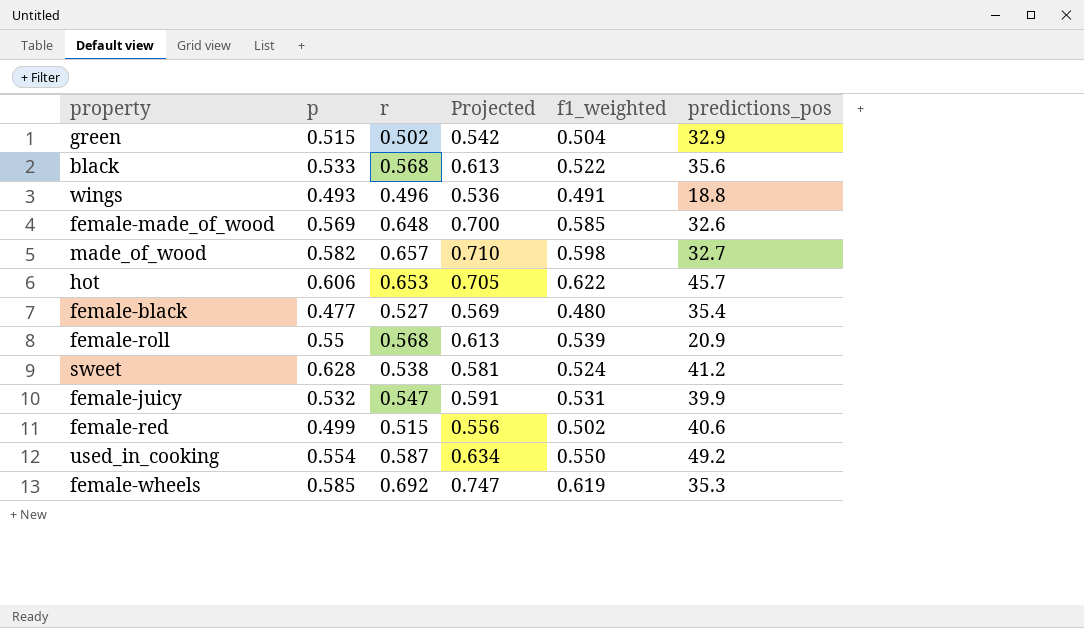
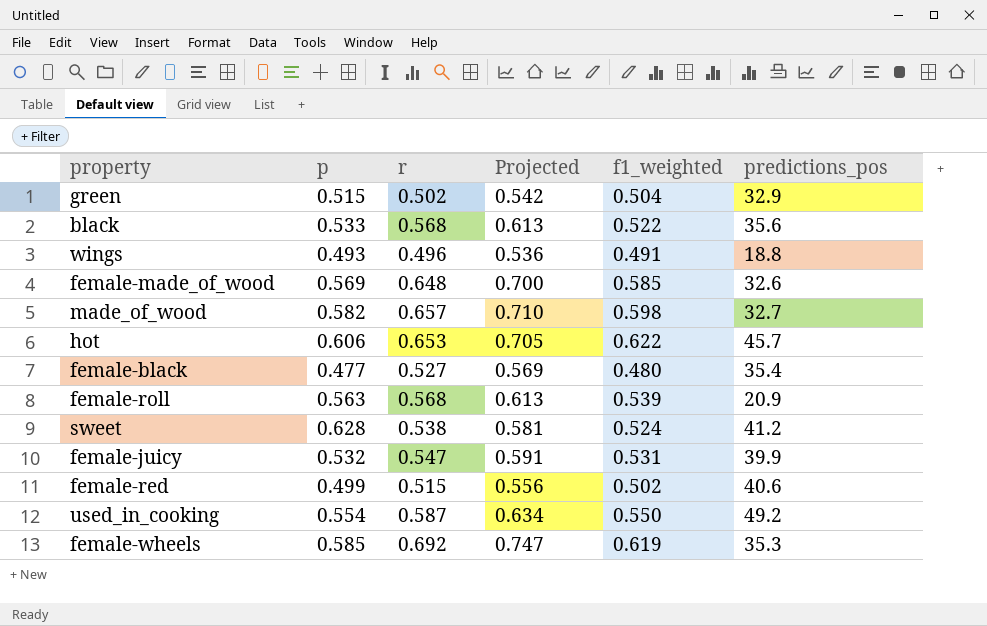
female-roll | p: 0.55 -> 0.563

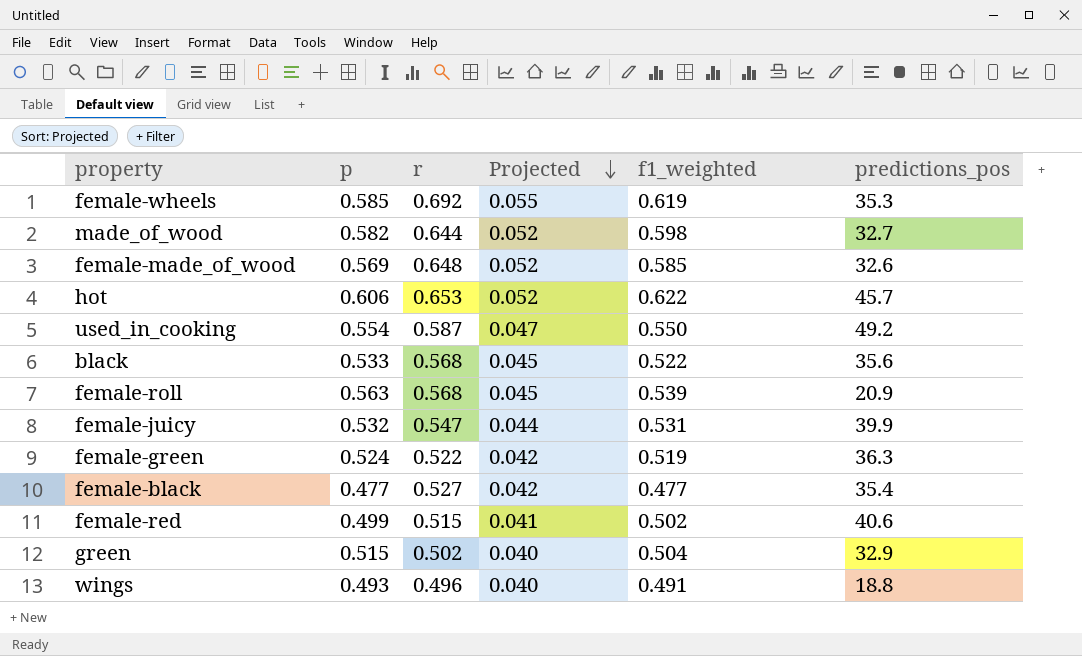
row order: none -> Projected descending
column Projected | formula: [r] * 1.08 -> [r] * 0.08
row sweet: 0.628 | 0.538 | 0.581 | 0.524 | 41.2 -> none
made_of_wood | r: 0.657 -> 0.644
row female-green: none -> 0.524 | 0.522 | 0.042 | 0.519 | 36.3
female-black | f1_weighted: 0.480 -> 0.477

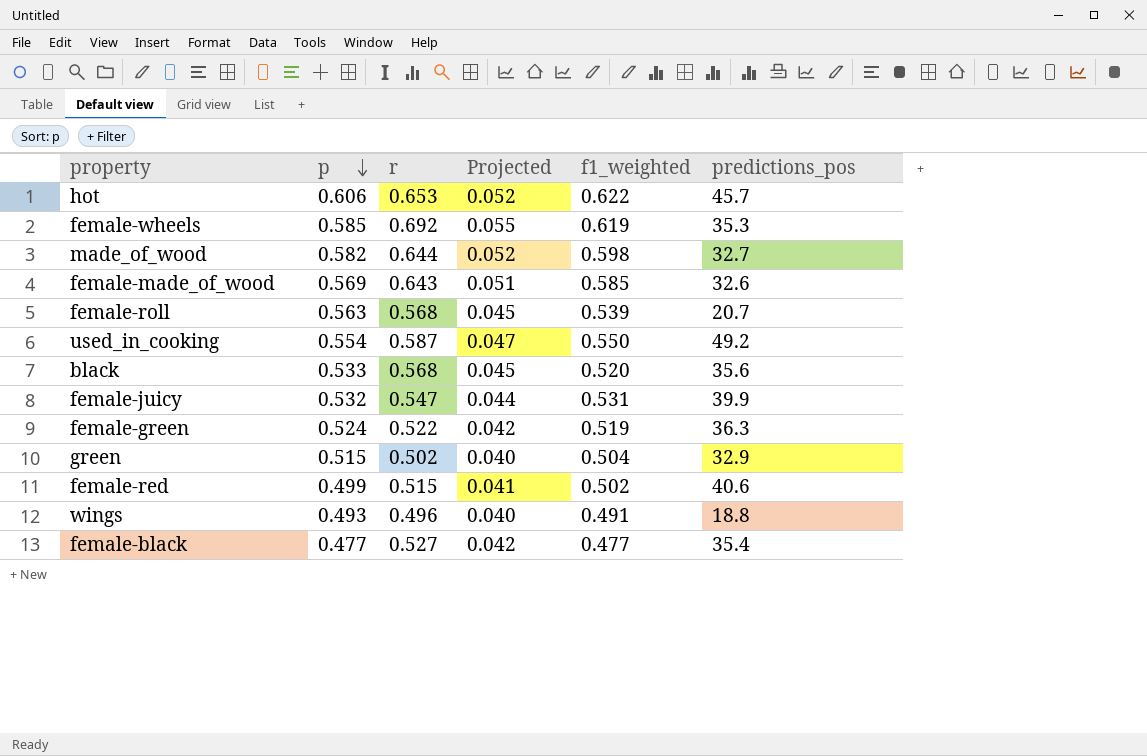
row order: Projected descending -> p descending
female-made_of_wood | r: 0.648 -> 0.643
female-made_of_wood | Projected: 0.052 -> 0.051
female-roll | predictions_pos: 20.9 -> 20.7
black | f1_weighted: 0.522 -> 0.520

